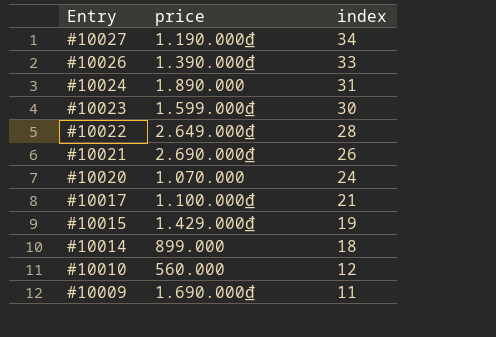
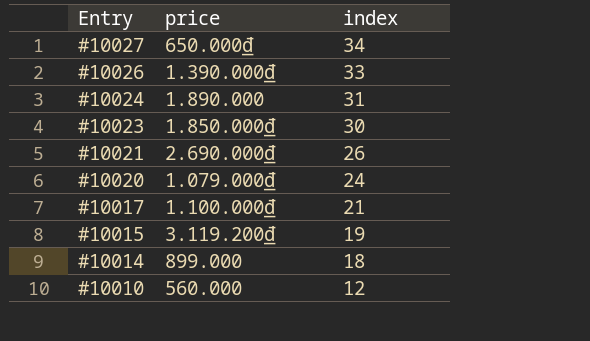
row #10022: 2.649.000₫ | 28 -> none
row #10009: 1.690.000₫ | 11 -> none
#10027 | price: 1.190.000₫ -> 650.000₫
#10023 | price: 1.599.000₫ -> 1.850.000₫
#10020 | price: 1.070.000 -> 1.079.000₫
#10015 | price: 1.429.000₫ -> 3.119.200₫

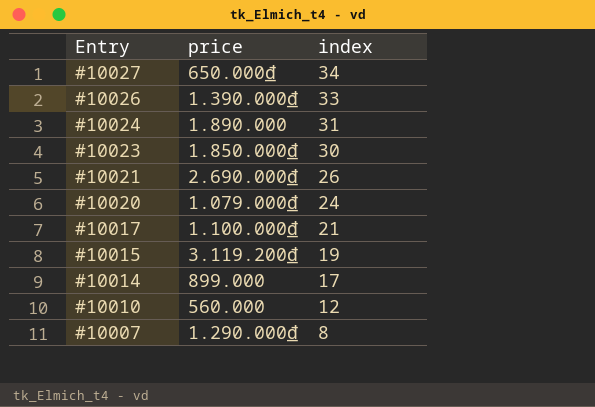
#10014 | index: 18 -> 17
row #10007: none -> 1.290.000₫ | 8

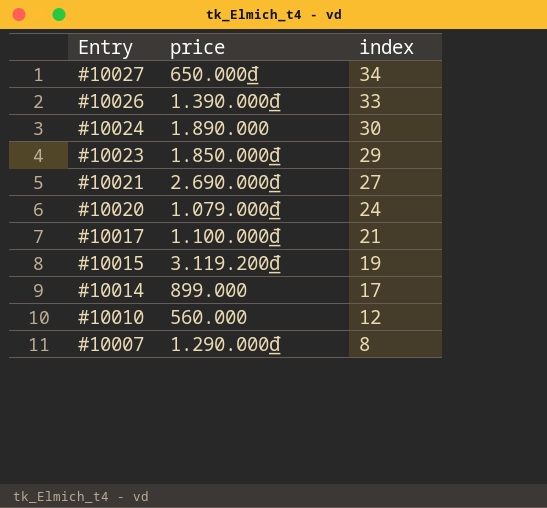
#10024 | index: 31 -> 30
#10023 | index: 30 -> 29
#10021 | index: 26 -> 27

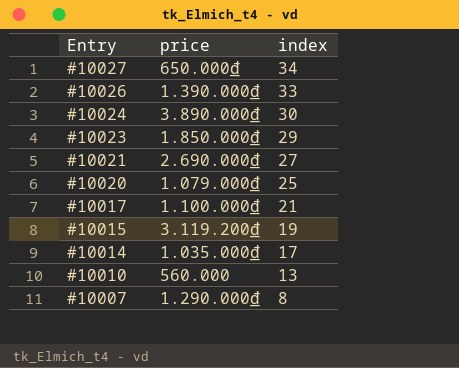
#10024 | price: 1.890.000 -> 3.890.000₫
#10020 | index: 24 -> 25
#10014 | price: 899.000 -> 1.035.000₫
#10010 | index: 12 -> 13

